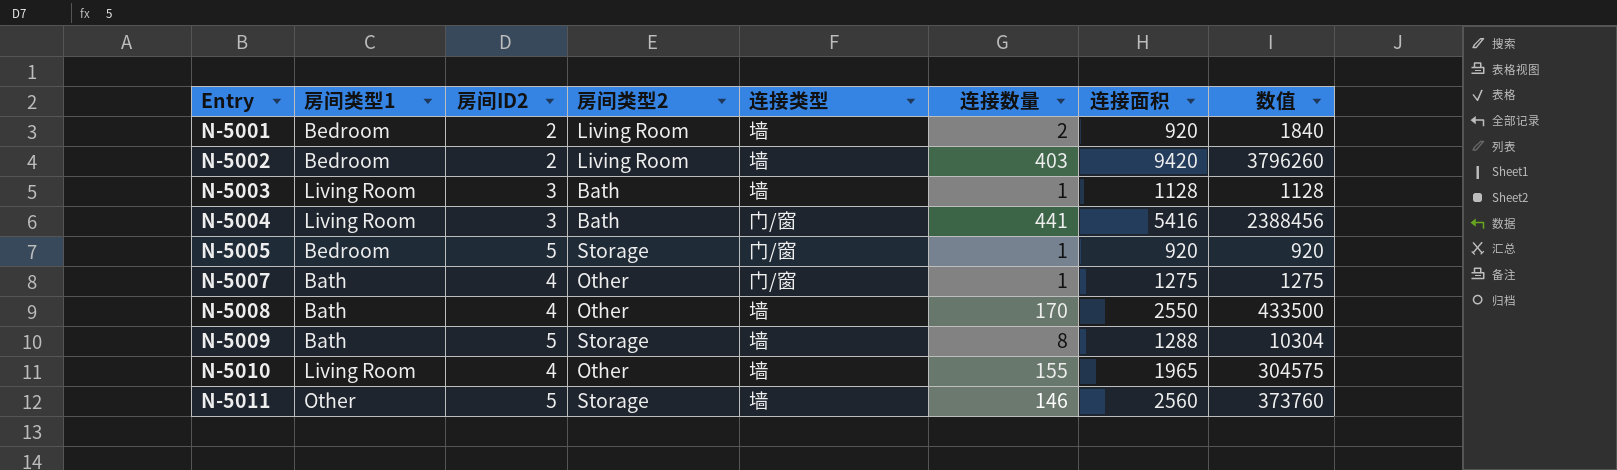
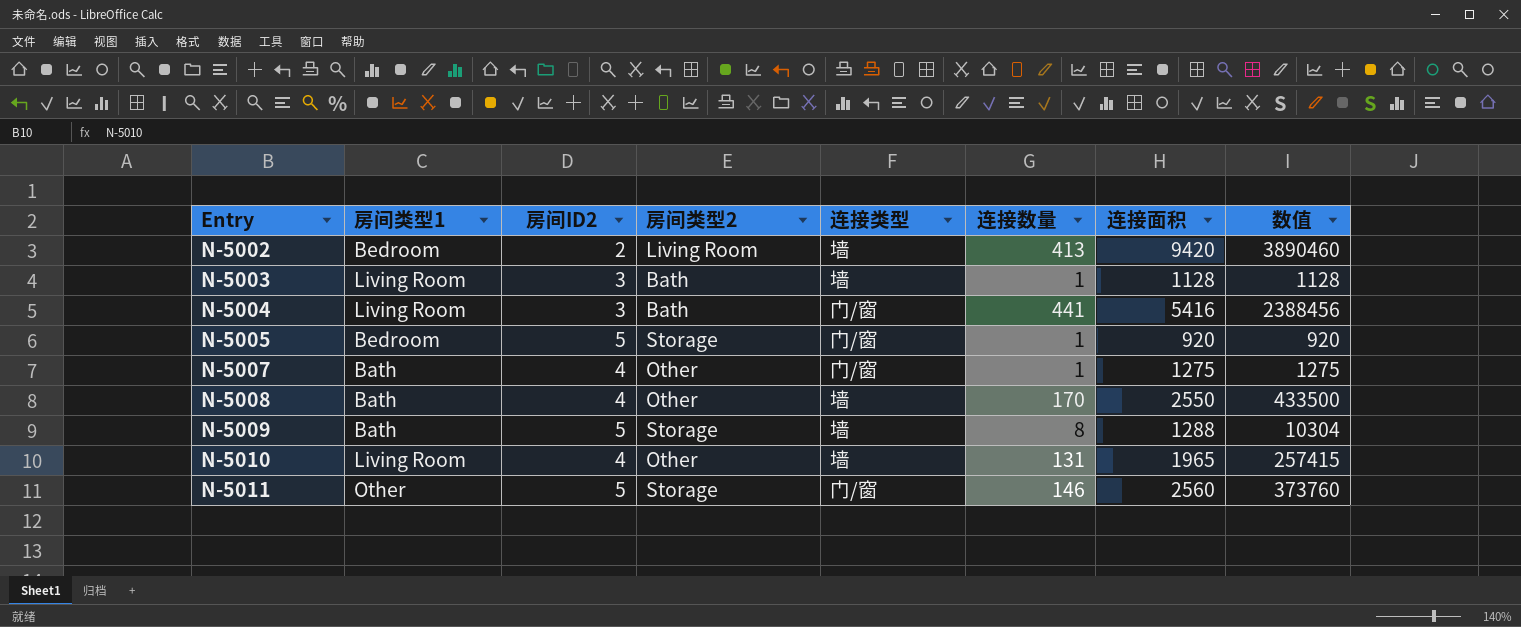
row N-5001: Bedroom | 2 | Living Room | 墙 | 2 | 920 | 1840 -> none
N-5002 | 连接数量: 403 -> 413
N-5002 | 数值: 3796260 -> 3890460
N-5010 | 连接数量: 155 -> 131
N-5010 | 数值: 304575 -> 257415
N-5011 | 连接类型: 墙 -> 门/窗

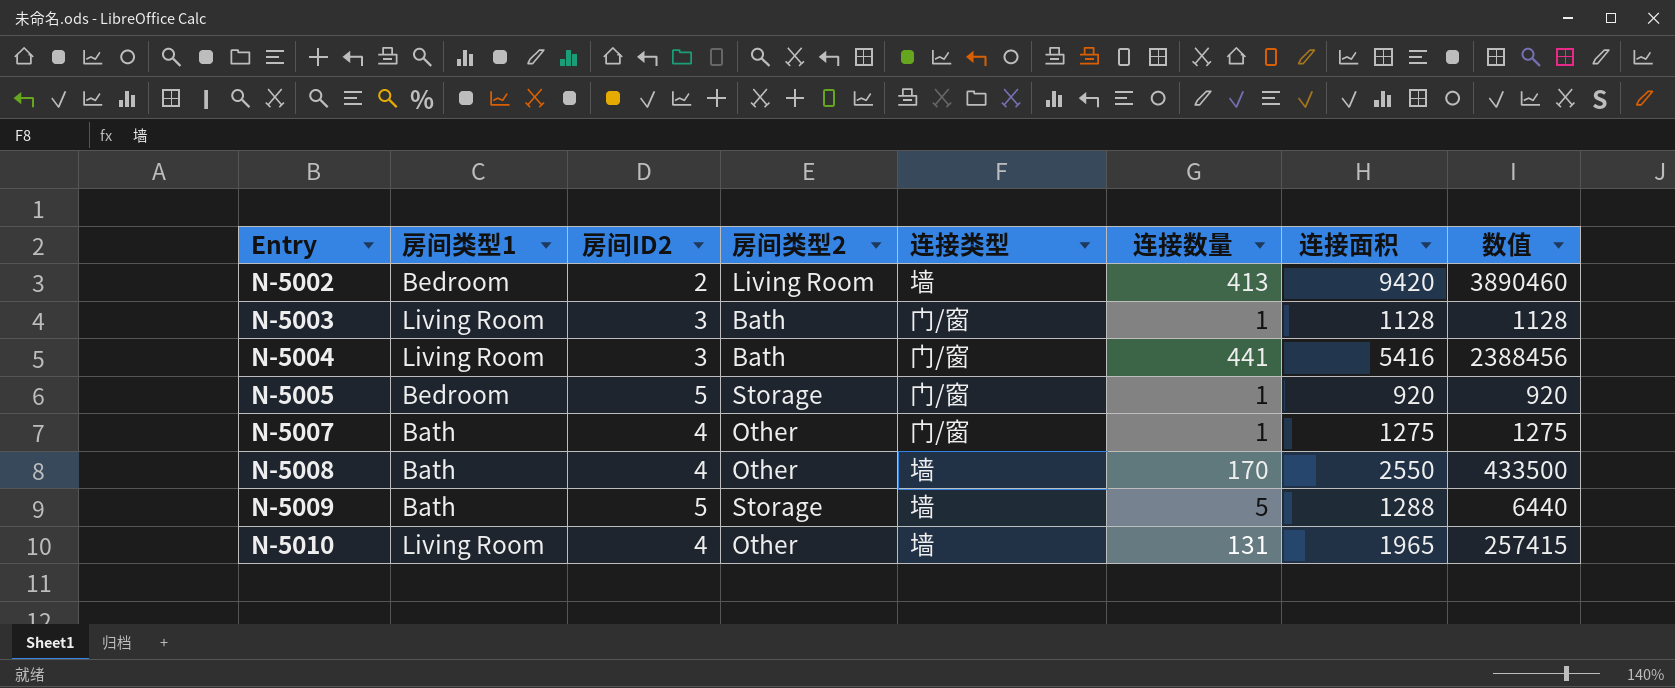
row N-5011: Other | 5 | Storage | 门/窗 | 146 | 2560 | 373760 -> none
N-5003 | 连接类型: 墙 -> 门/窗
N-5009 | 连接数量: 8 -> 5
N-5009 | 数值: 10304 -> 6440

